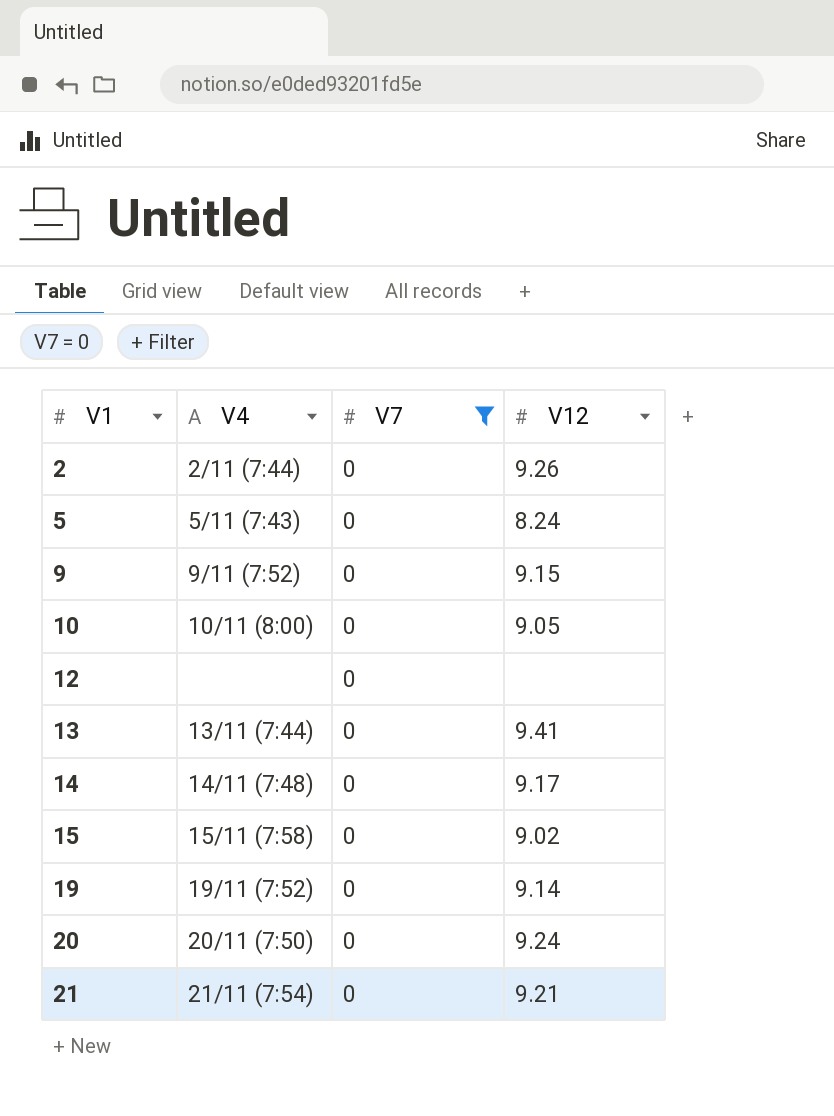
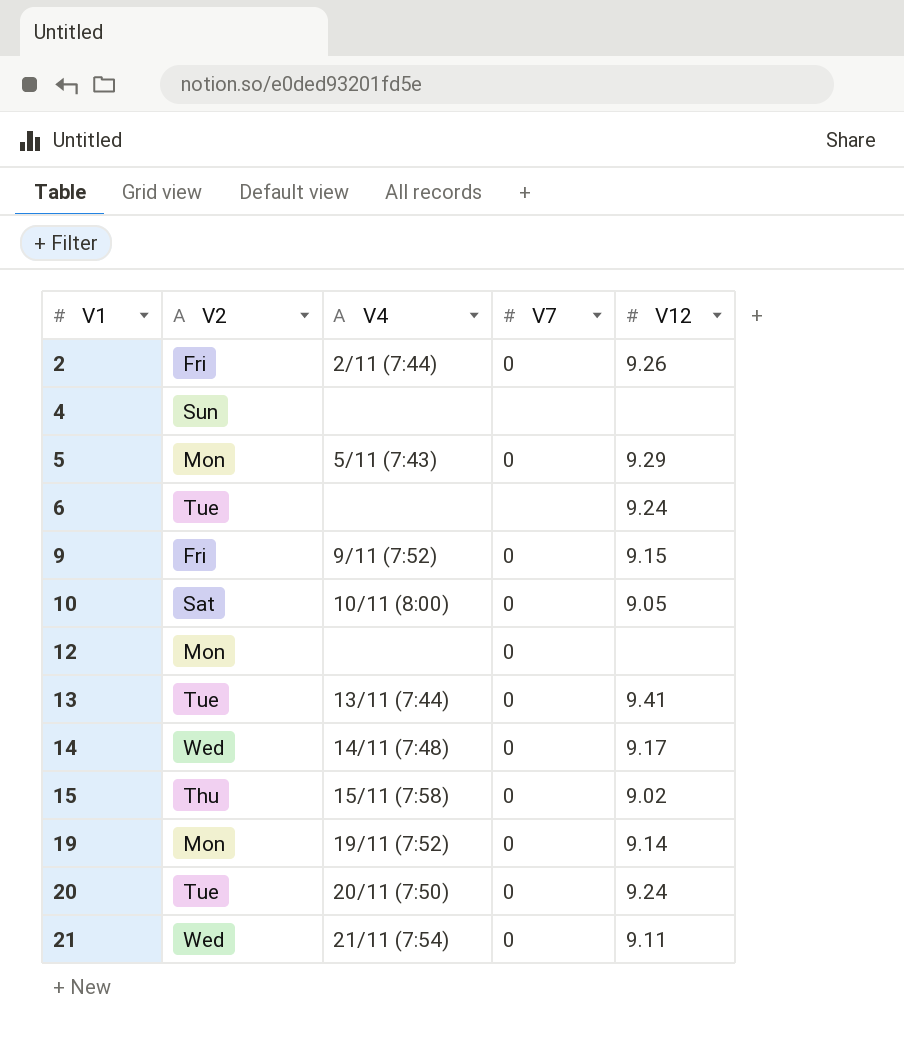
filter: V7 = 0 -> none
column V2 | position: none -> 2
5 | V12: 8.24 -> 9.29
21 | V12: 9.21 -> 9.11

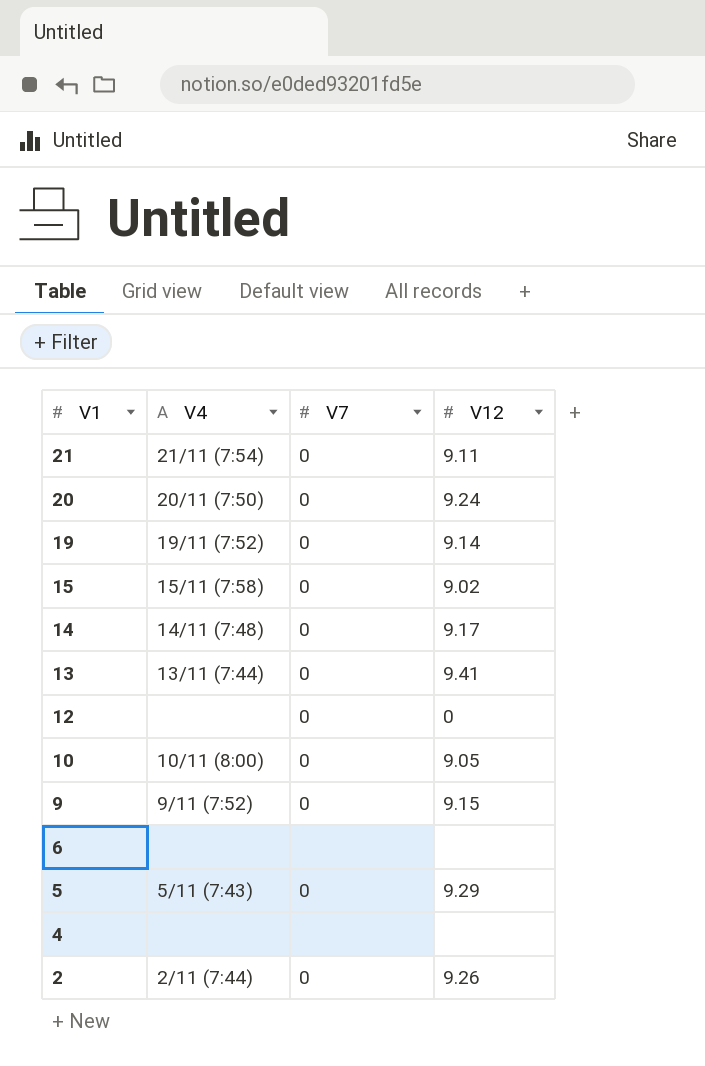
row order: V1 ascending -> V1 descending
column V2 | position: 2 -> none
12 | V12: none -> 0
6 | V12: 9.24 -> none

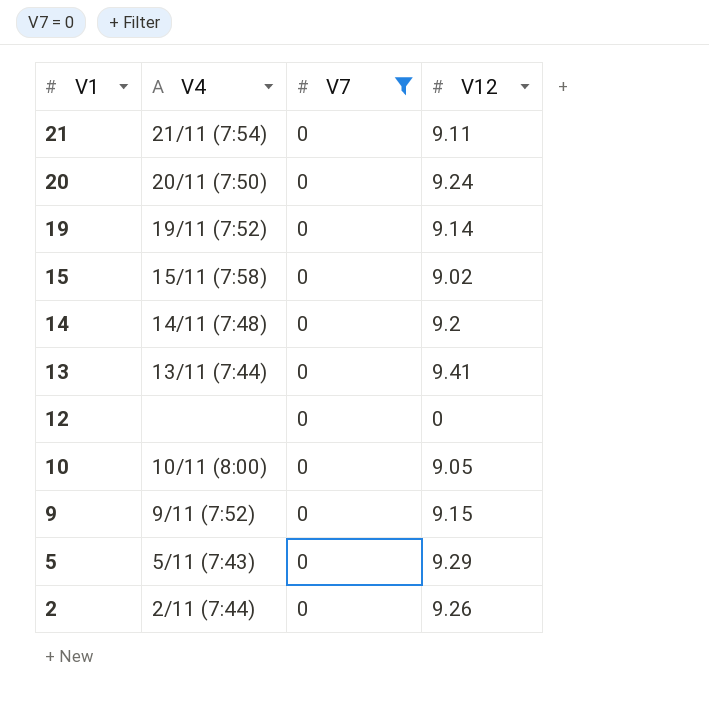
filter: none -> V7 = 0
14 | V12: 9.17 -> 9.2

